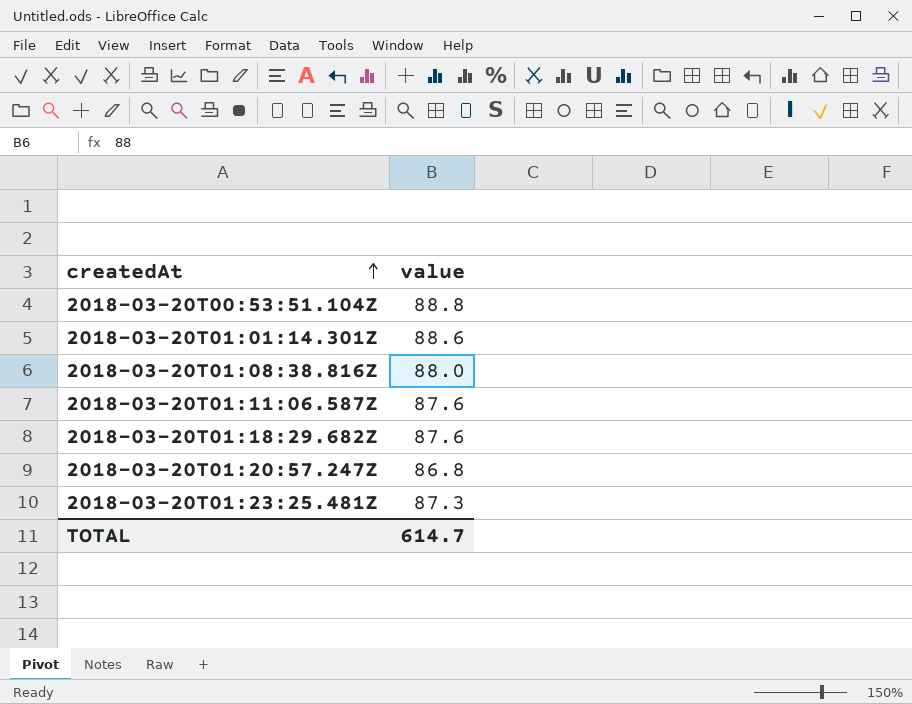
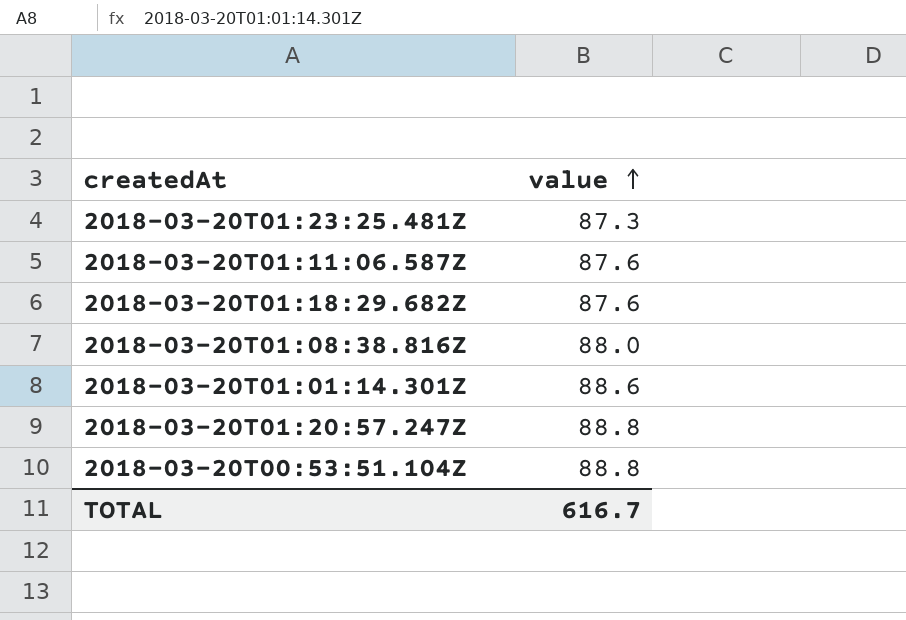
row order: createdAt ascending -> value ascending
2018-03-20T01:20:57.247Z | value: 86.8 -> 88.8
TOTAL | value: 614.7 -> 616.7

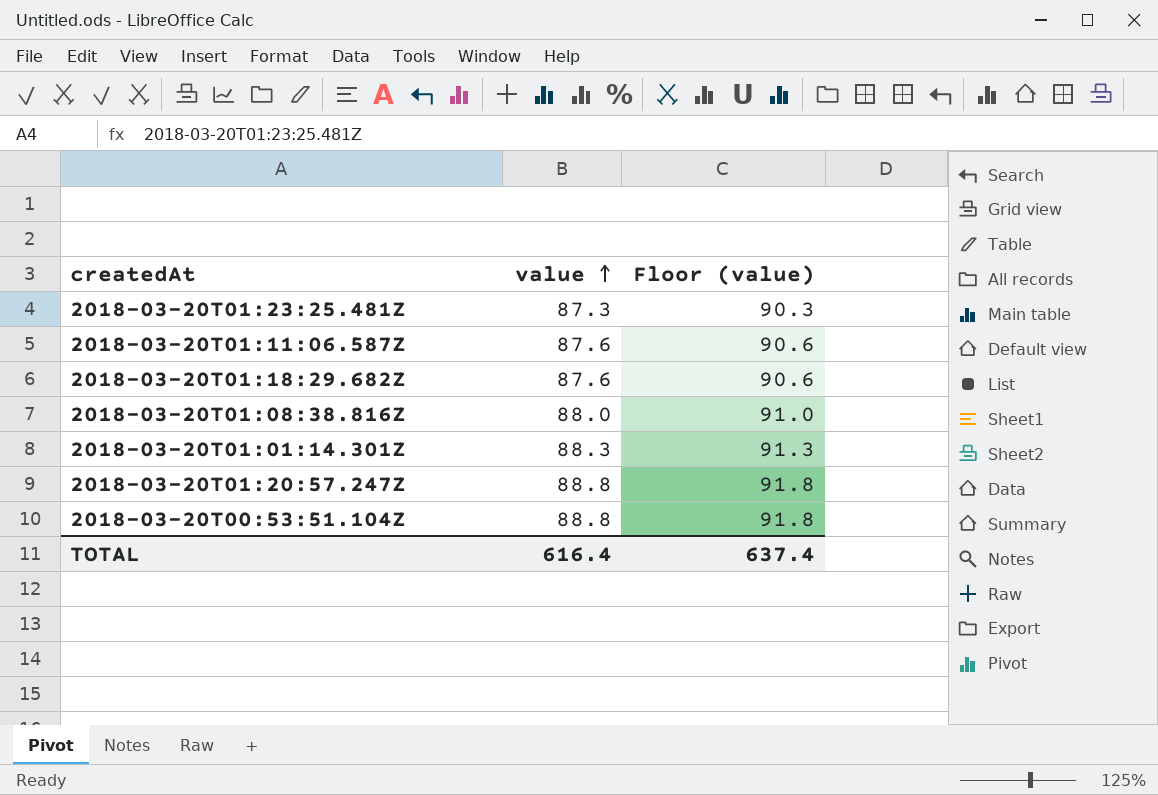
column Floor (value) | formula: none -> [value] + 3
2018-03-20T01:01:14.301Z | value: 88.6 -> 88.3
TOTAL | value: 616.7 -> 616.4

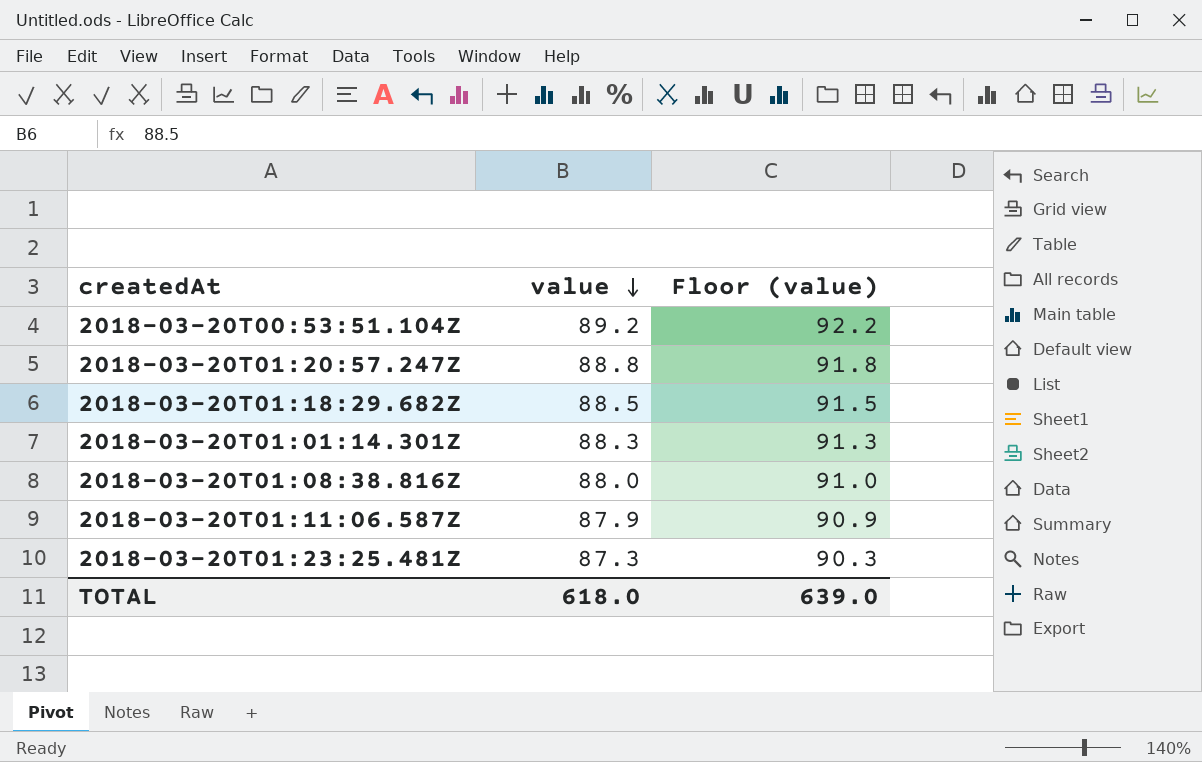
row order: value ascending -> value descending
2018-03-20T00:53:51.104Z | value: 88.8 -> 89.2
2018-03-20T00:53:51.104Z | Floor (value): 91.8 -> 92.2
2018-03-20T01:18:29.682Z | value: 87.6 -> 88.5
2018-03-20T01:18:29.682Z | Floor (value): 90.6 -> 91.5
2018-03-20T01:11:06.587Z | value: 87.6 -> 87.9
2018-03-20T01:11:06.587Z | Floor (value): 90.6 -> 90.9
TOTAL | value: 616.4 -> 618.0
TOTAL | Floor (value): 637.4 -> 639.0

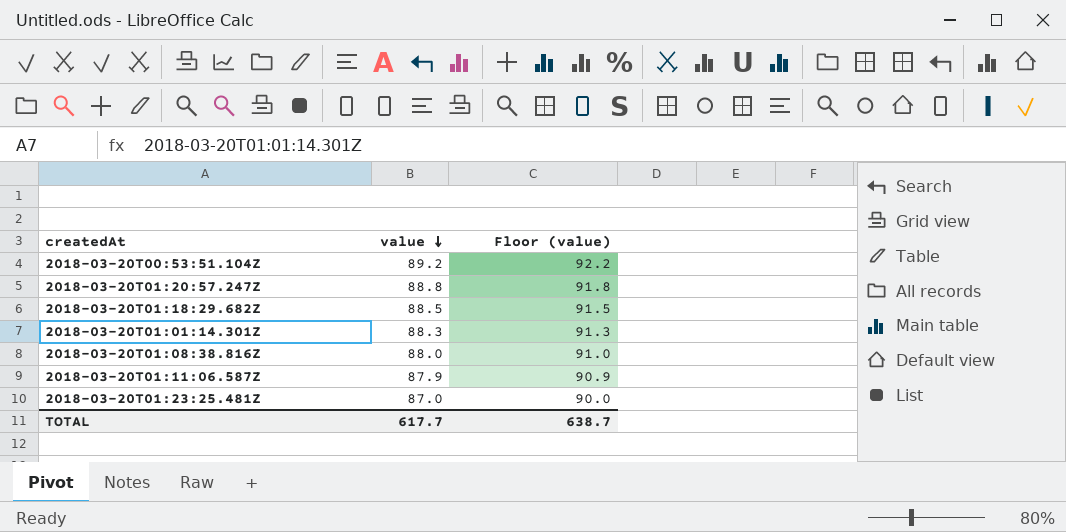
2018-03-20T01:23:25.481Z | value: 87.3 -> 87.0
2018-03-20T01:23:25.481Z | Floor (value): 90.3 -> 90.0
TOTAL | value: 618.0 -> 617.7
TOTAL | Floor (value): 639.0 -> 638.7

